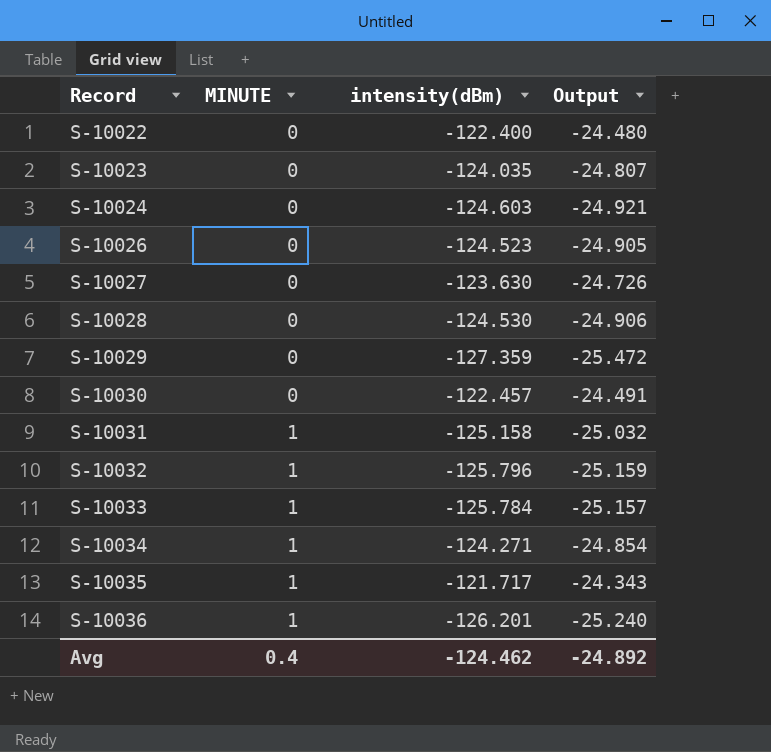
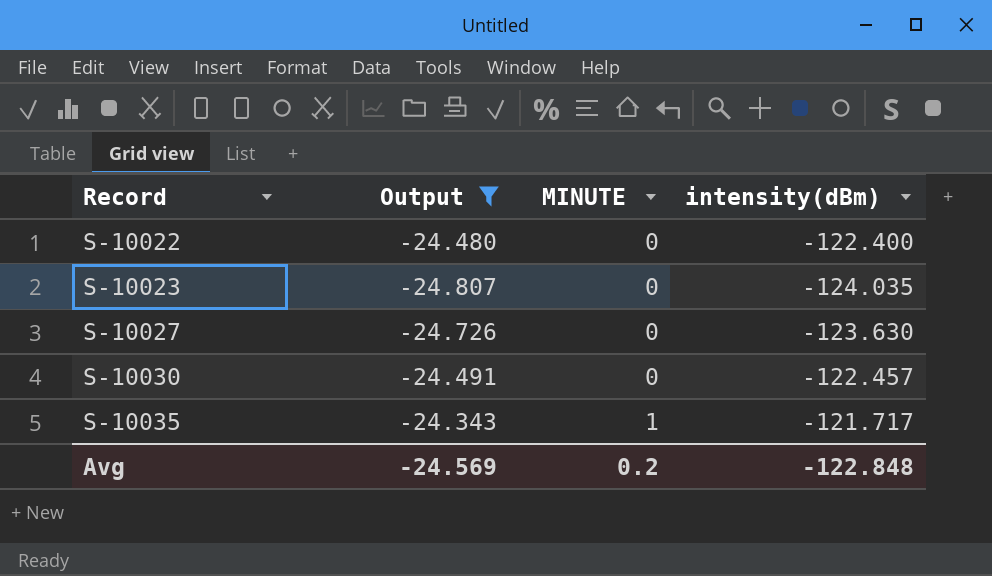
filter: none -> Output >= -24.807
column Output | position: 4 -> 2
Avg | Output: -24.892 -> -24.569
Avg | MINUTE: 0.4 -> 0.2
Avg | intensity(dBm): -124.462 -> -122.848

